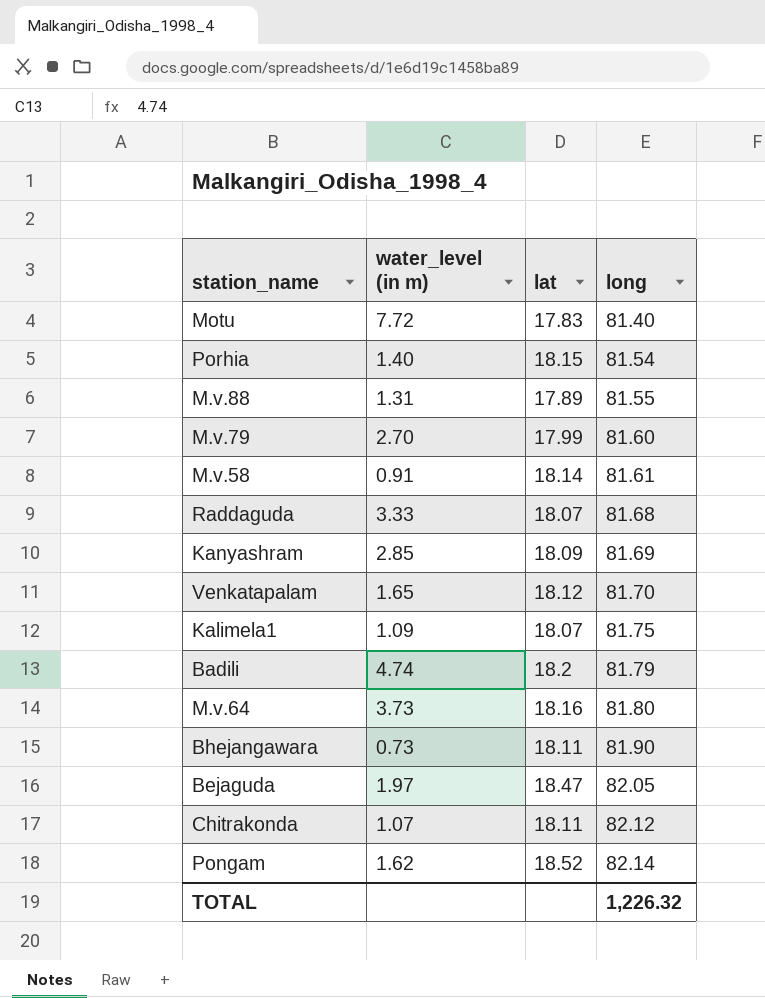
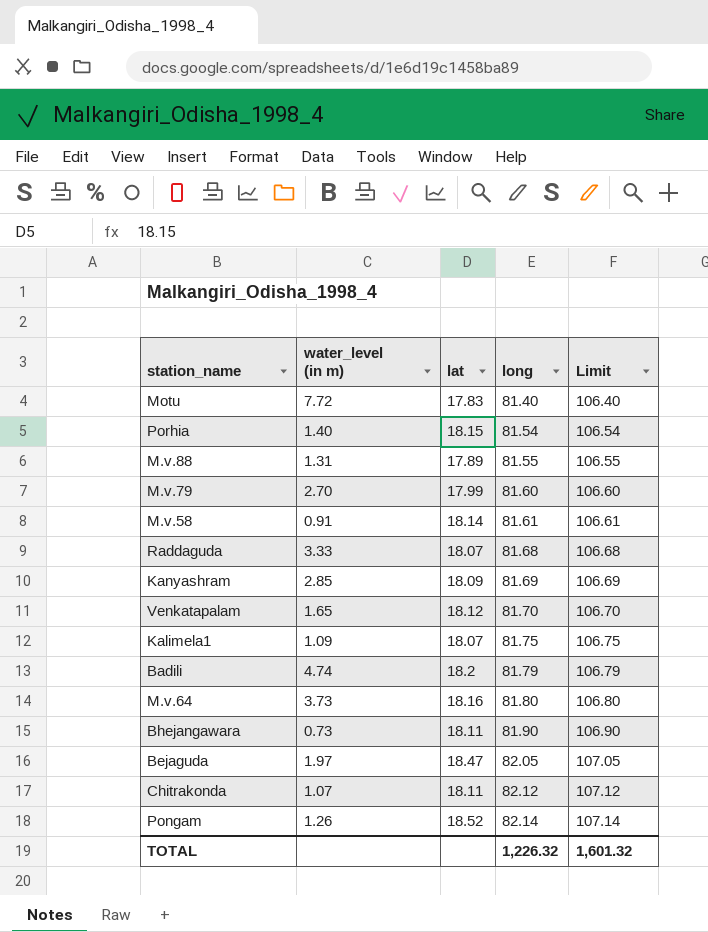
column Limit | formula: none -> [long] + 25
Pongam | water_level (in m): 1.62 -> 1.26

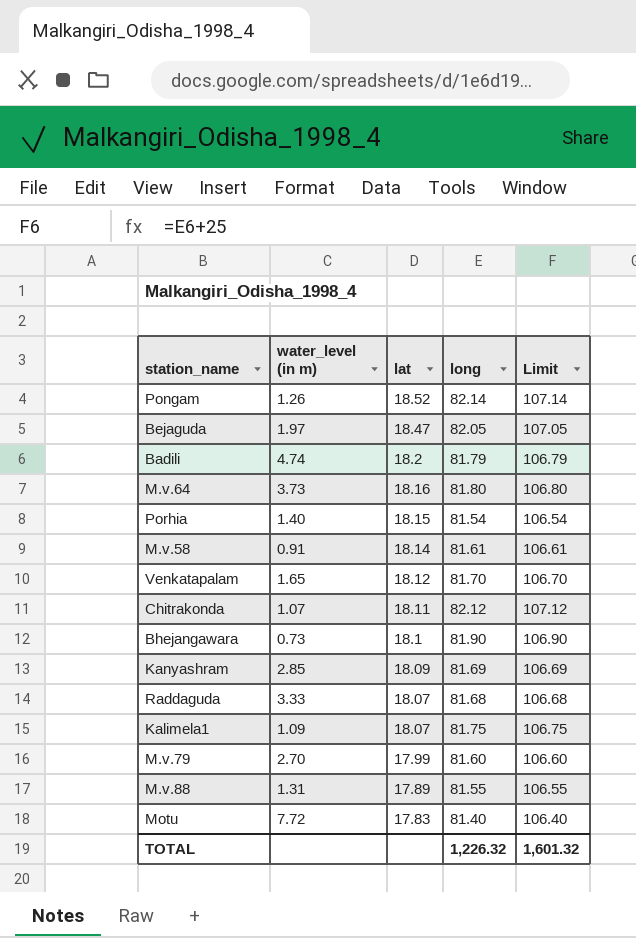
row order: long ascending -> lat descending
Bhejangawara | lat: 18.11 -> 18.1

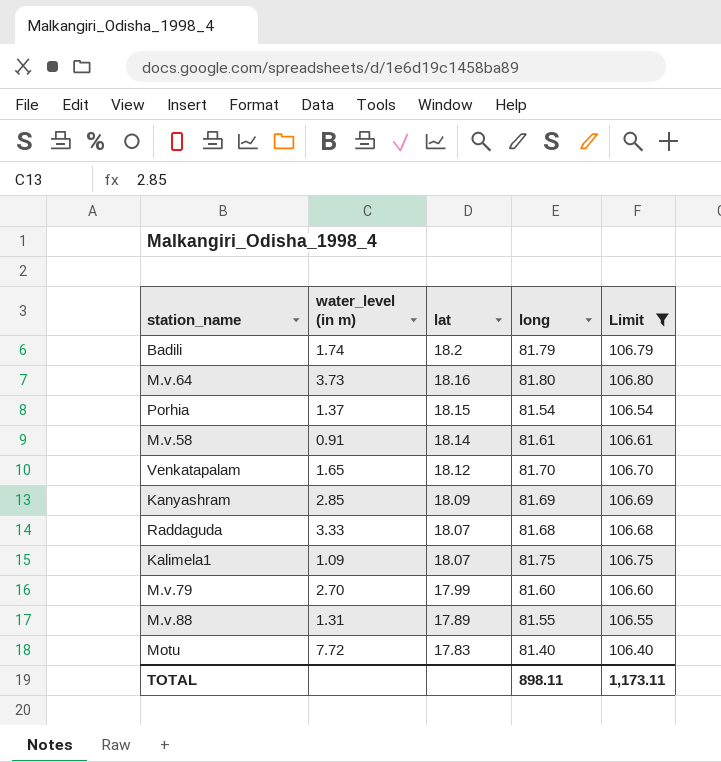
filter: none -> Limit <= 106.80
Badili | water_level (in m): 4.74 -> 1.74
Porhia | water_level (in m): 1.40 -> 1.37
TOTAL | long: 1,226.32 -> 898.11
TOTAL | Limit: 1,601.32 -> 1,173.11

